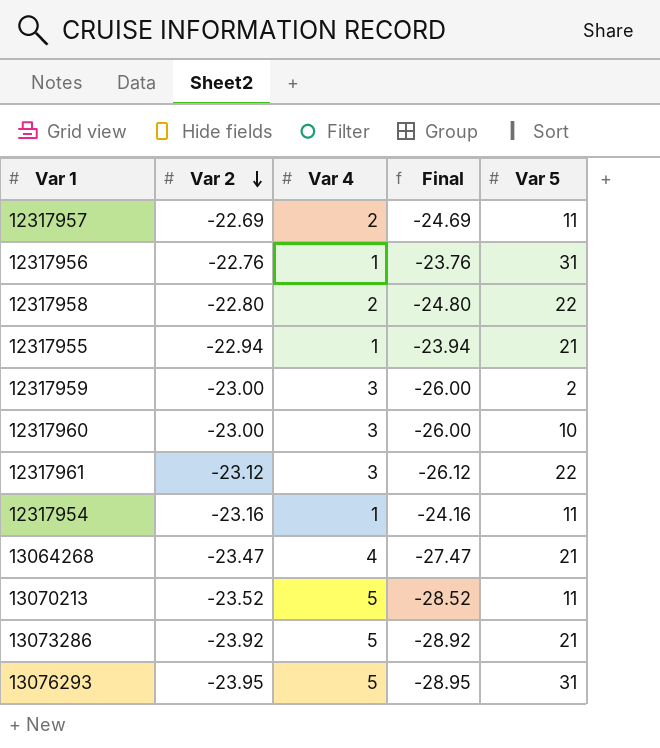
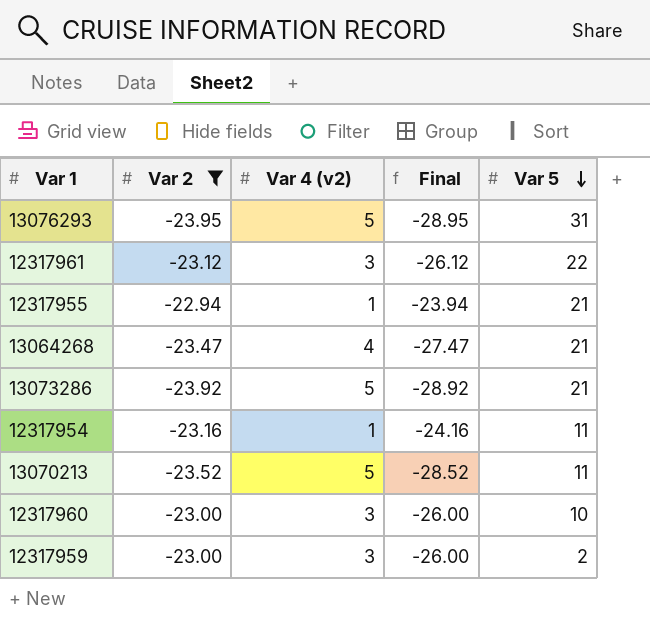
filter: none -> Var 2 <= -22.94
row order: Var 2 descending -> Var 5 descending
column name: Var 4 -> Var 4 (v2)

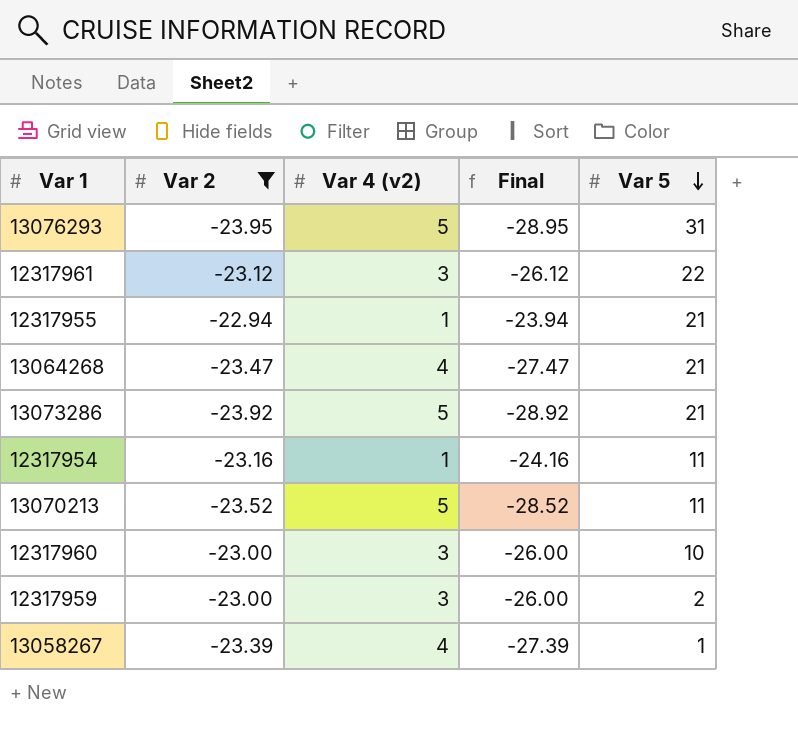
row 13058267: none -> -23.39 | 4 | -27.39 | 1

